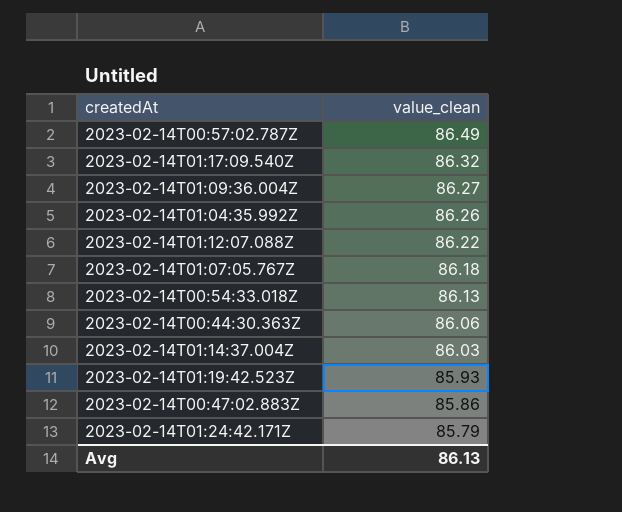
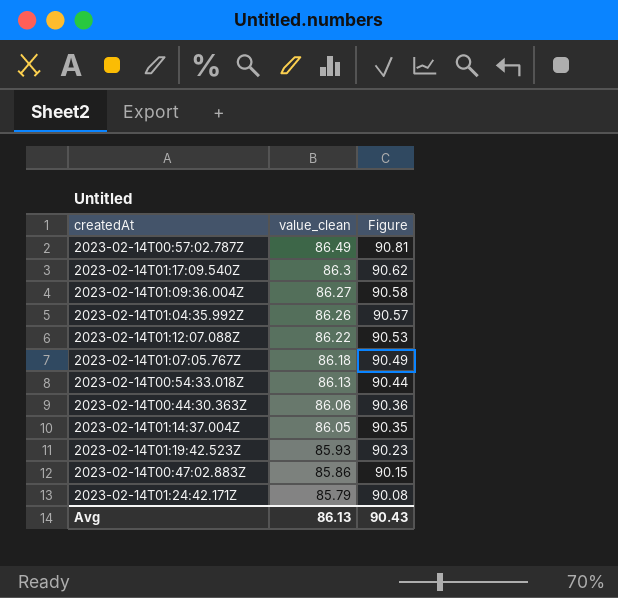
column Figure | formula: none -> [value_clean] * 1.05
2023-02-14T01:17:09.540Z | value_clean: 86.32 -> 86.3
2023-02-14T01:14:37.004Z | value_clean: 86.03 -> 86.05

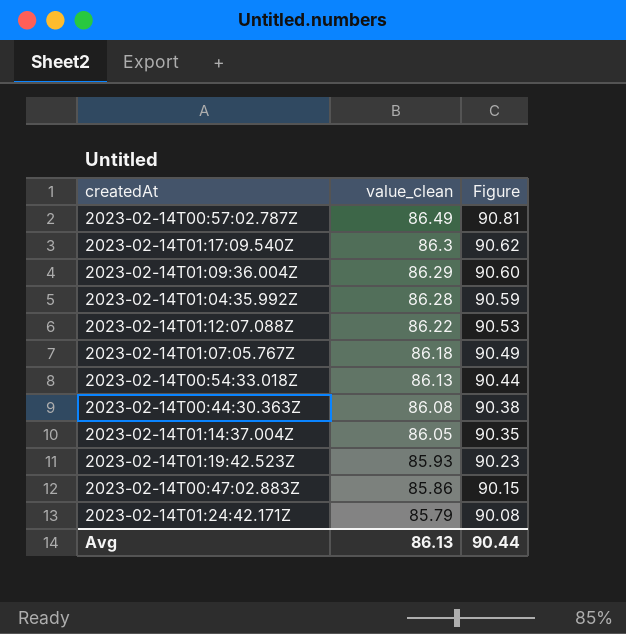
2023-02-14T01:09:36.004Z | value_clean: 86.27 -> 86.29
2023-02-14T01:09:36.004Z | Figure: 90.58 -> 90.60
2023-02-14T01:04:35.992Z | value_clean: 86.26 -> 86.28
2023-02-14T01:04:35.992Z | Figure: 90.57 -> 90.59
2023-02-14T00:44:30.363Z | value_clean: 86.06 -> 86.08
2023-02-14T00:44:30.363Z | Figure: 90.36 -> 90.38
Avg | Figure: 90.43 -> 90.44

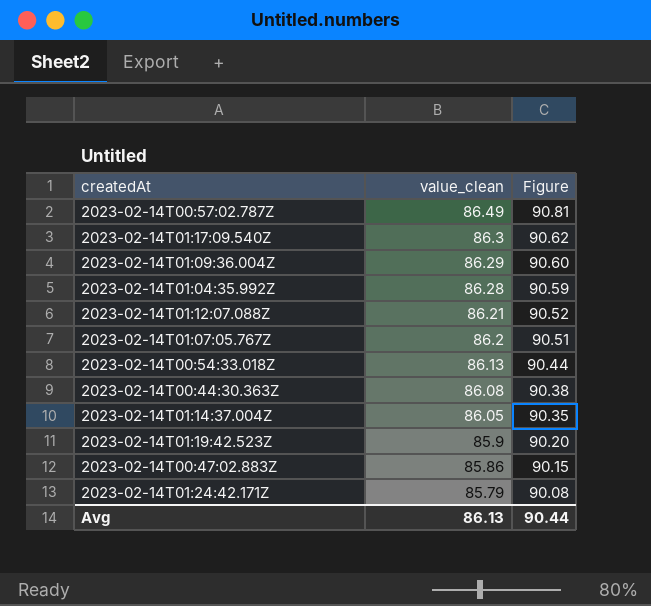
2023-02-14T01:12:07.088Z | value_clean: 86.22 -> 86.21
2023-02-14T01:12:07.088Z | Figure: 90.53 -> 90.52
2023-02-14T01:07:05.767Z | value_clean: 86.18 -> 86.2
2023-02-14T01:07:05.767Z | Figure: 90.49 -> 90.51
2023-02-14T01:19:42.523Z | value_clean: 85.93 -> 85.9
2023-02-14T01:19:42.523Z | Figure: 90.23 -> 90.20

